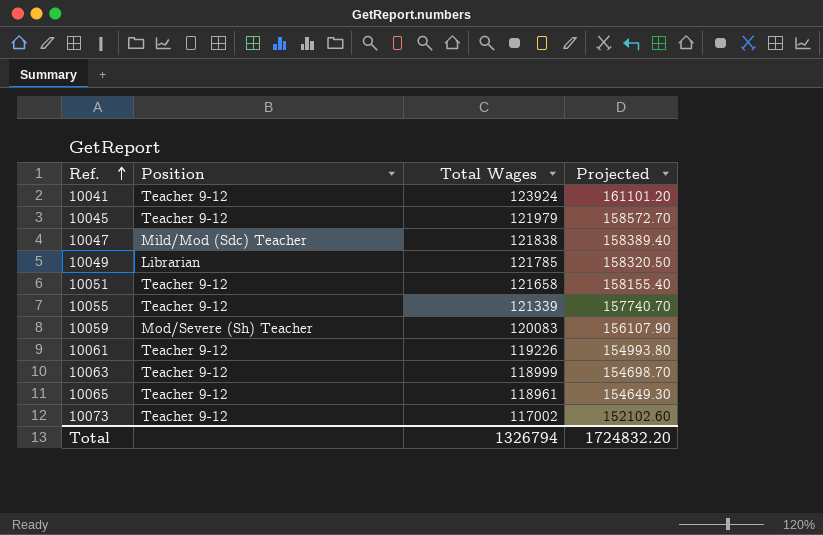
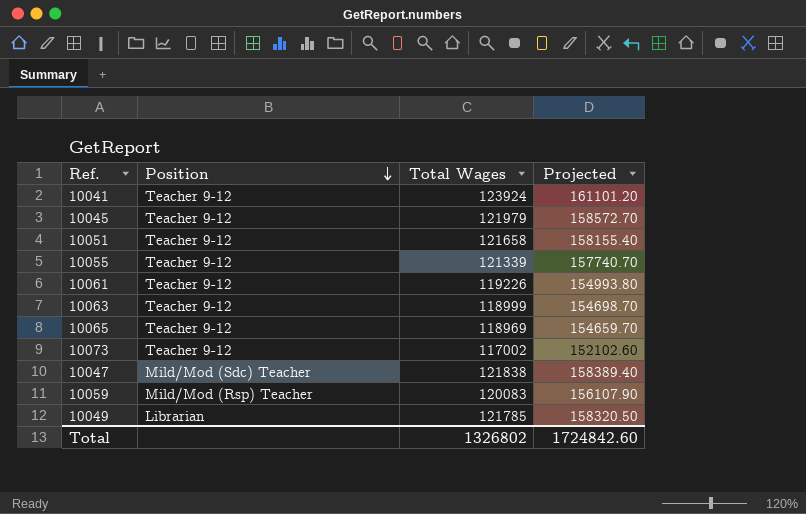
row order: Ref. ascending -> Position descending
10065 | Total Wages: 118961 -> 118969
10065 | Projected: 154649.30 -> 154659.70
10059 | Position: Mod/Severe (Sh) Teacher -> Mild/Mod (Rsp) Teacher
Total | Total Wages: 1326794 -> 1326802
Total | Projected: 1724832.20 -> 1724842.60

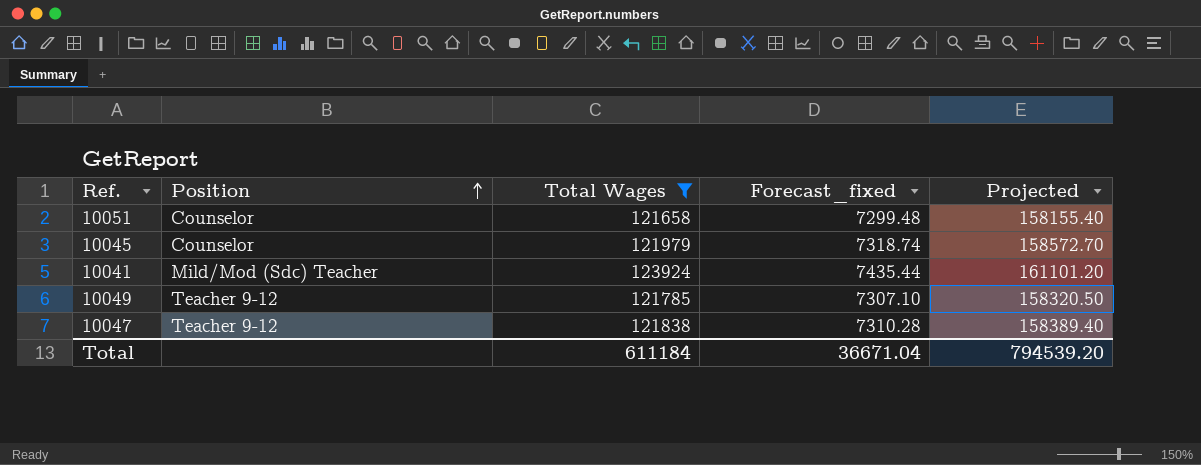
filter: none -> Total Wages >= 121658
row order: Position descending -> Position ascending
column Forecast_fixed | formula: none -> [Total Wages] * 0.06
10051 | Position: Teacher 9-12 -> Counselor
10045 | Position: Teacher 9-12 -> Counselor
10041 | Position: Teacher 9-12 -> Mild/Mod (Sdc) Teacher
10049 | Position: Librarian -> Teacher 9-12
10047 | Position: Mild/Mod (Sdc) Teacher -> Teacher 9-12
Total | Total Wages: 1326802 -> 611184
Total | Projected: 1724842.60 -> 794539.20

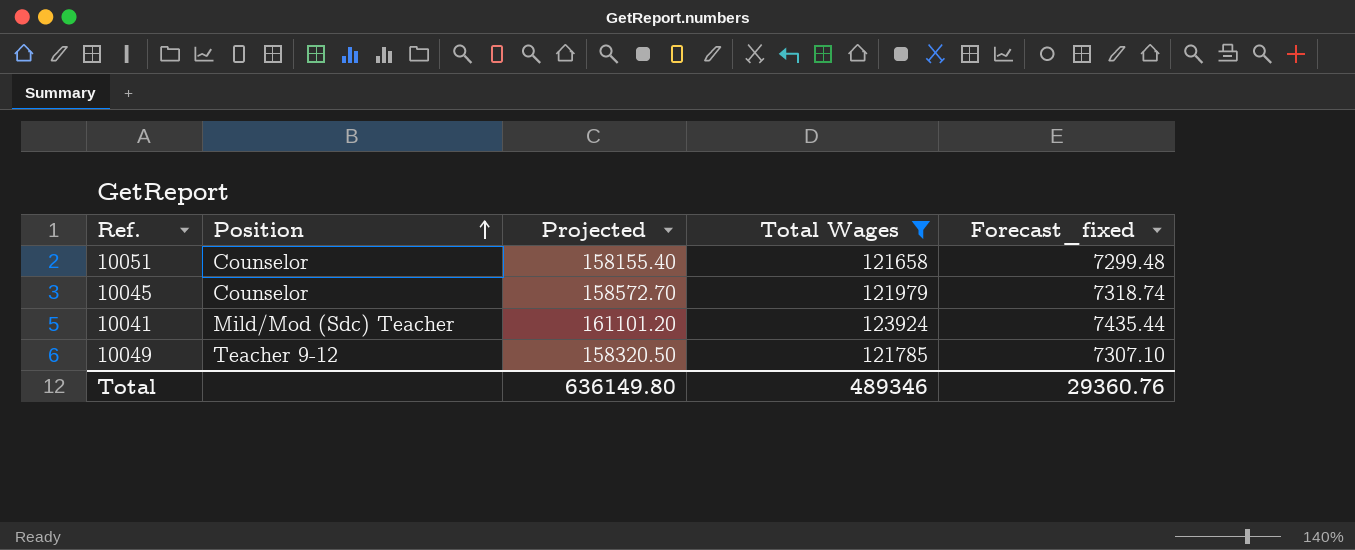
column Projected | position: 5 -> 3
row 10047: Teacher 9-12 | 121838 | 7310.28 | 158389.40 -> none
Total | Projected: 794539.20 -> 636149.80
Total | Total Wages: 611184 -> 489346
Total | Forecast_fixed: 36671.04 -> 29360.76

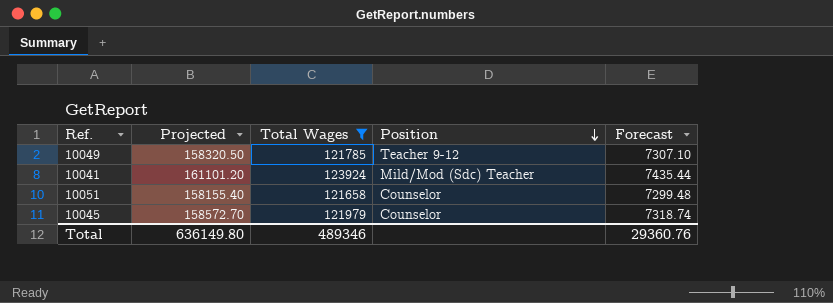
row order: Position ascending -> Position descending
column Position | position: 2 -> 4
column name: Forecast_fixed -> Forecast

